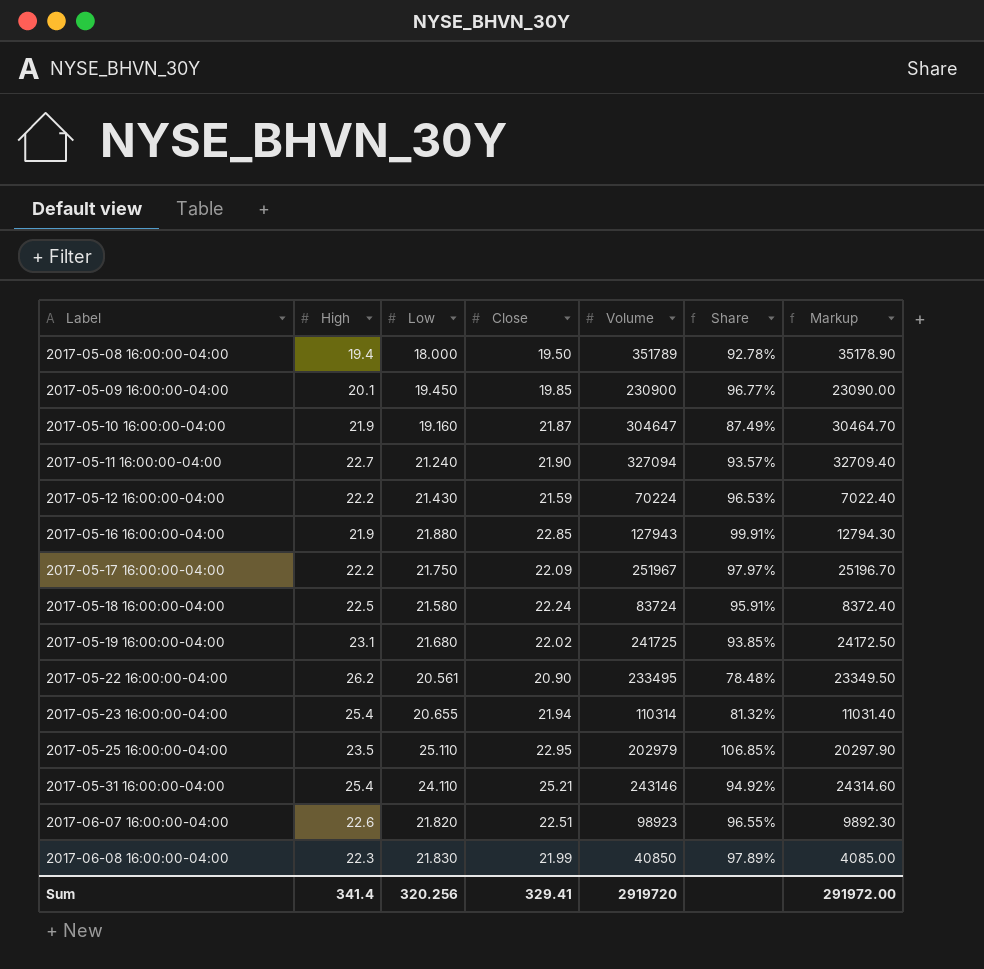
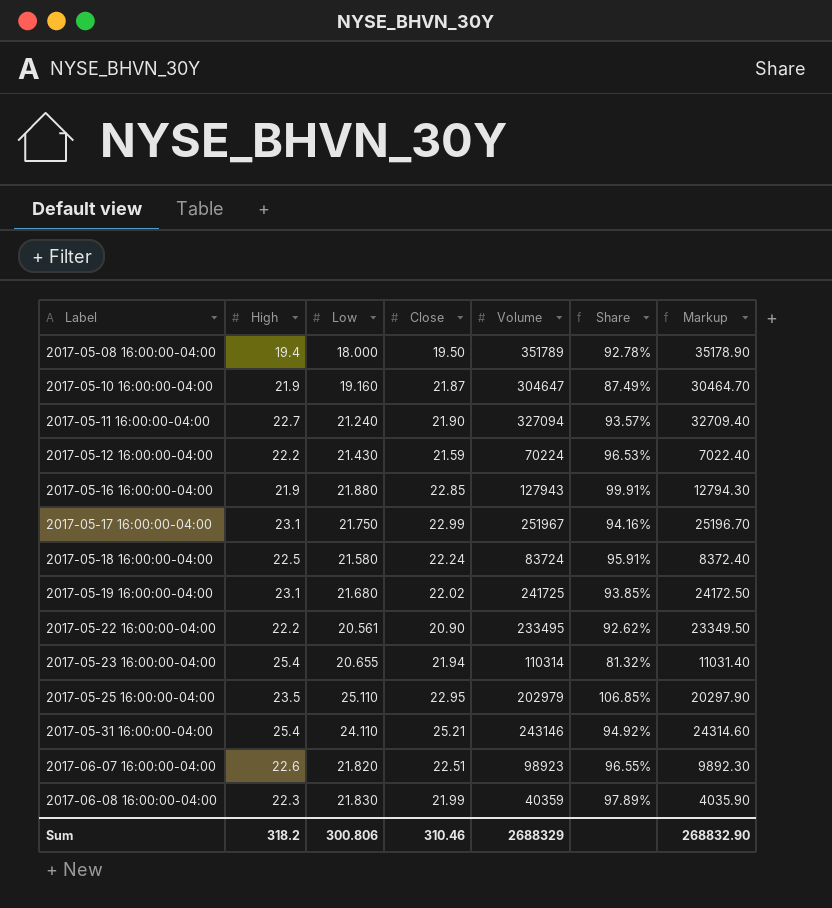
row 2017-05-09 16:00:00-04:00: 20.1 | 19.450 | 19.85 | 230900 | 96.77% | 23090.00 -> none
2017-05-17 16:00:00-04:00 | High: 22.2 -> 23.1
2017-05-17 16:00:00-04:00 | Close: 22.09 -> 22.99
2017-05-17 16:00:00-04:00 | Share: 97.97% -> 94.16%
2017-05-22 16:00:00-04:00 | High: 26.2 -> 22.2
2017-05-22 16:00:00-04:00 | Share: 78.48% -> 92.62%
2017-06-08 16:00:00-04:00 | Volume: 40850 -> 40359
2017-06-08 16:00:00-04:00 | Markup: 4085.00 -> 4035.90
Sum | High: 341.4 -> 318.2
Sum | Low: 320.256 -> 300.806
Sum | Close: 329.41 -> 310.46
Sum | Volume: 2919720 -> 2688329
Sum | Markup: 291972.00 -> 268832.90

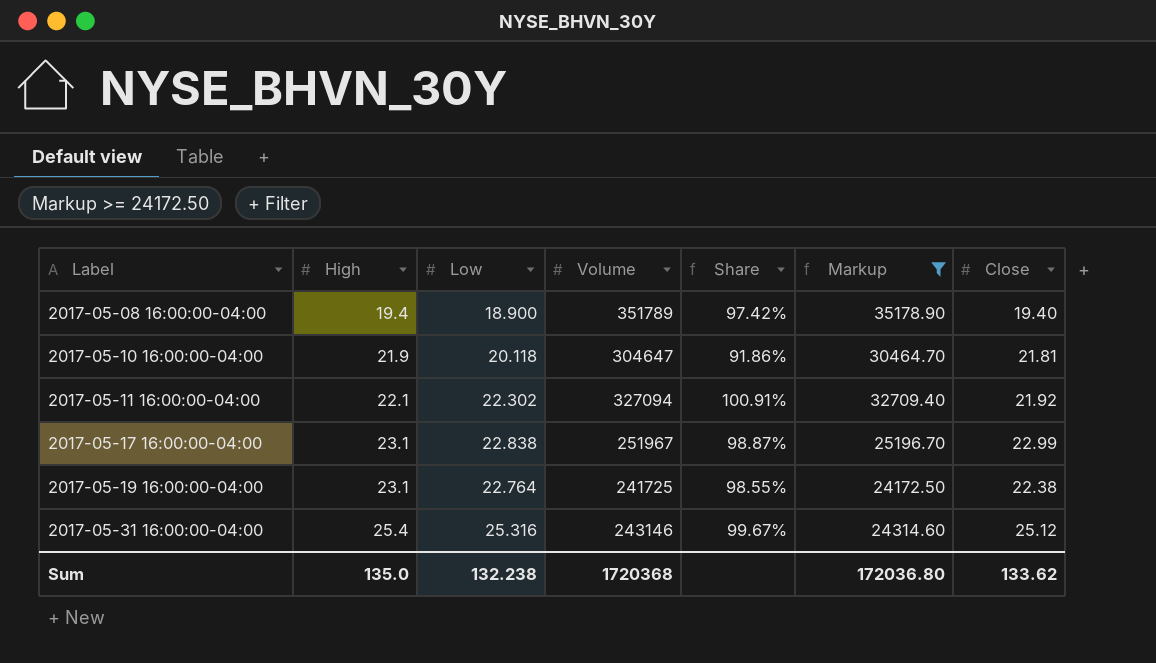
filter: none -> Markup >= 24172.50
column Close | position: 4 -> 7
2017-05-08 16:00:00-04:00 | Low: 18.000 -> 18.900
2017-05-08 16:00:00-04:00 | Share: 92.78% -> 97.42%
2017-05-08 16:00:00-04:00 | Close: 19.50 -> 19.40
2017-05-10 16:00:00-04:00 | Low: 19.160 -> 20.118
2017-05-10 16:00:00-04:00 | Share: 87.49% -> 91.86%
2017-05-10 16:00:00-04:00 | Close: 21.87 -> 21.81
2017-05-11 16:00:00-04:00 | High: 22.7 -> 22.1
2017-05-11 16:00:00-04:00 | Low: 21.240 -> 22.302
2017-05-11 16:00:00-04:00 | Share: 93.57% -> 100.91%
2017-05-11 16:00:00-04:00 | Close: 21.90 -> 21.92
2017-05-17 16:00:00-04:00 | Low: 21.750 -> 22.838
2017-05-17 16:00:00-04:00 | Share: 94.16% -> 98.87%
2017-05-19 16:00:00-04:00 | Low: 21.680 -> 22.764
2017-05-19 16:00:00-04:00 | Share: 93.85% -> 98.55%
2017-05-19 16:00:00-04:00 | Close: 22.02 -> 22.38
2017-05-31 16:00:00-04:00 | Low: 24.110 -> 25.316
2017-05-31 16:00:00-04:00 | Share: 94.92% -> 99.67%
2017-05-31 16:00:00-04:00 | Close: 25.21 -> 25.12
Sum | High: 318.2 -> 135.0
Sum | Low: 300.806 -> 132.238
Sum | Volume: 2688329 -> 1720368
Sum | Markup: 268832.90 -> 172036.80
Sum | Close: 310.46 -> 133.62

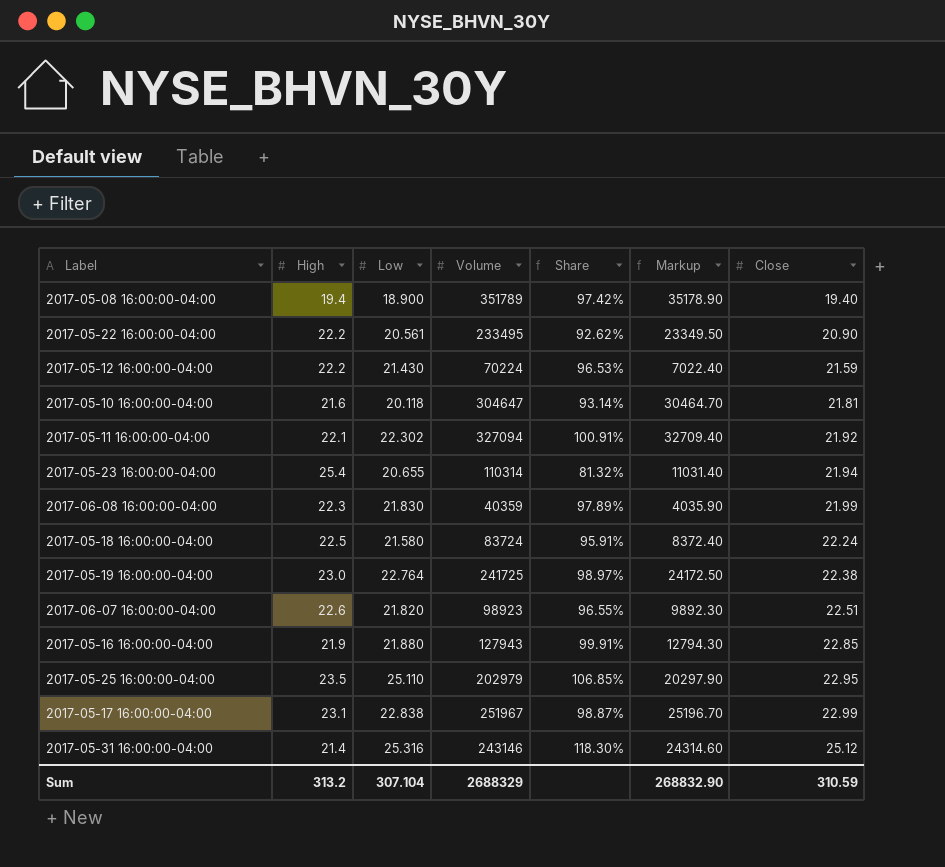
filter: Markup >= 24172.50 -> none
row order: Label ascending -> Close ascending
2017-05-10 16:00:00-04:00 | High: 21.9 -> 21.6
2017-05-10 16:00:00-04:00 | Share: 91.86% -> 93.14%
2017-05-19 16:00:00-04:00 | High: 23.1 -> 23.0
2017-05-19 16:00:00-04:00 | Share: 98.55% -> 98.97%
2017-05-31 16:00:00-04:00 | High: 25.4 -> 21.4
2017-05-31 16:00:00-04:00 | Share: 99.67% -> 118.30%
Sum | High: 135.0 -> 313.2
Sum | Low: 132.238 -> 307.104
Sum | Volume: 1720368 -> 2688329
Sum | Markup: 172036.80 -> 268832.90
Sum | Close: 133.62 -> 310.59

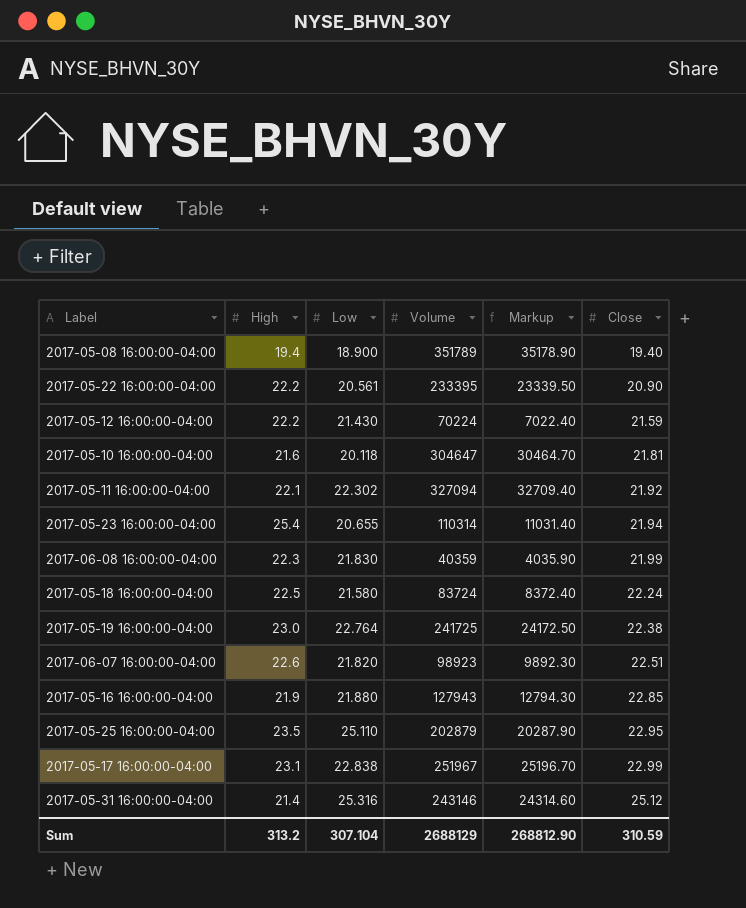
column Share | formula: [Low] / [High] -> none
2017-05-22 16:00:00-04:00 | Volume: 233495 -> 233395
2017-05-22 16:00:00-04:00 | Markup: 23349.50 -> 23339.50
2017-05-25 16:00:00-04:00 | Volume: 202979 -> 202879
2017-05-25 16:00:00-04:00 | Markup: 20297.90 -> 20287.90
Sum | Volume: 2688329 -> 2688129
Sum | Markup: 268832.90 -> 268812.90

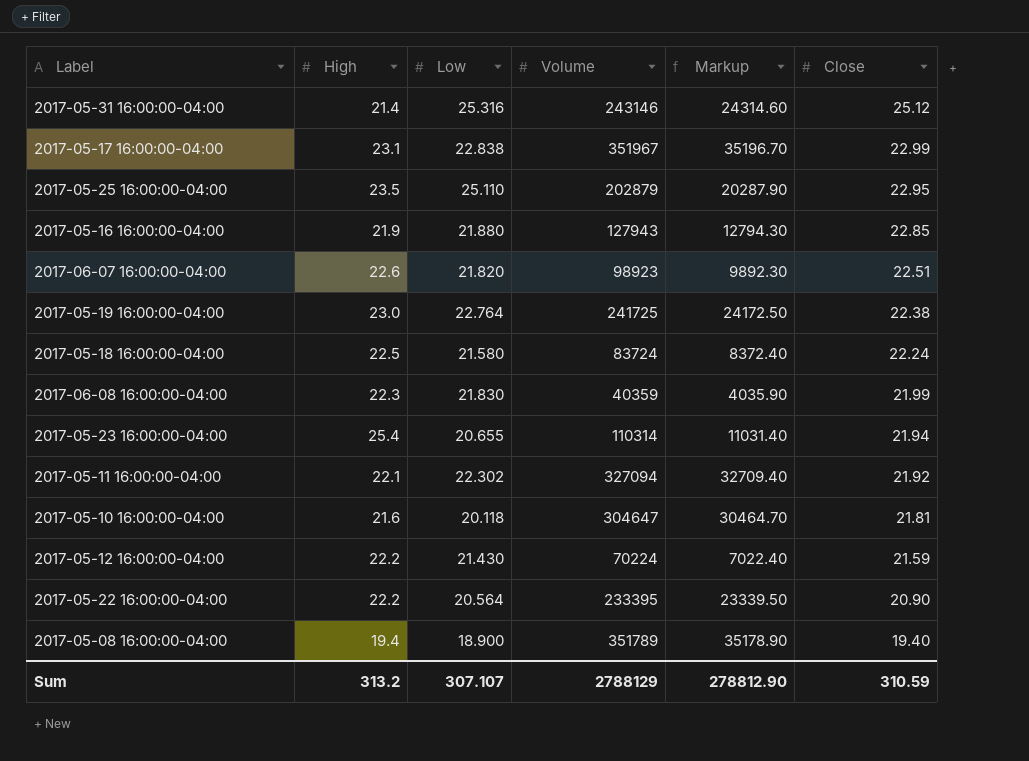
row order: Close ascending -> Close descending
2017-05-17 16:00:00-04:00 | Volume: 251967 -> 351967
2017-05-17 16:00:00-04:00 | Markup: 25196.70 -> 35196.70
2017-05-22 16:00:00-04:00 | Low: 20.561 -> 20.564
Sum | Low: 307.104 -> 307.107
Sum | Volume: 2688129 -> 2788129
Sum | Markup: 268812.90 -> 278812.90

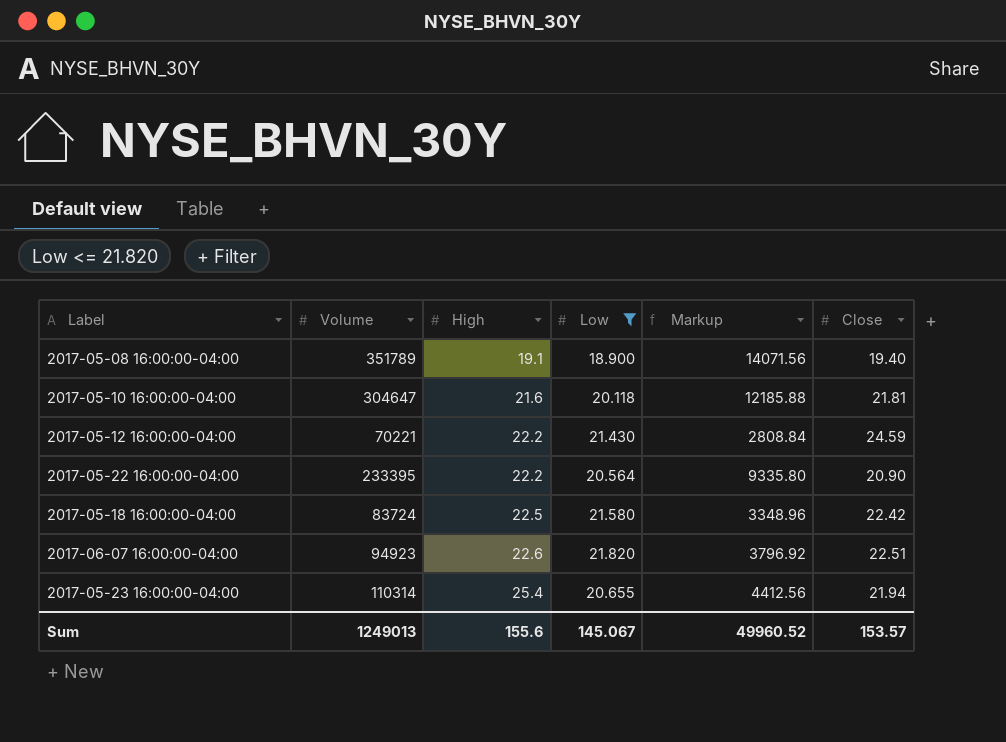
filter: none -> Low <= 21.820
row order: Close descending -> High ascending
column Volume | position: 4 -> 2
column Markup | formula: [Volume] * 0.1 -> [Volume] * 0.04
2017-05-08 16:00:00-04:00 | High: 19.4 -> 19.1
2017-05-12 16:00:00-04:00 | Volume: 70224 -> 70221
2017-05-12 16:00:00-04:00 | Close: 21.59 -> 24.59
2017-05-18 16:00:00-04:00 | Close: 22.24 -> 22.42
2017-06-07 16:00:00-04:00 | Volume: 98923 -> 94923
Sum | Volume: 2788129 -> 1249013
Sum | High: 313.2 -> 155.6
Sum | Low: 307.107 -> 145.067
Sum | Markup: 278812.90 -> 49960.52
Sum | Close: 310.59 -> 153.57

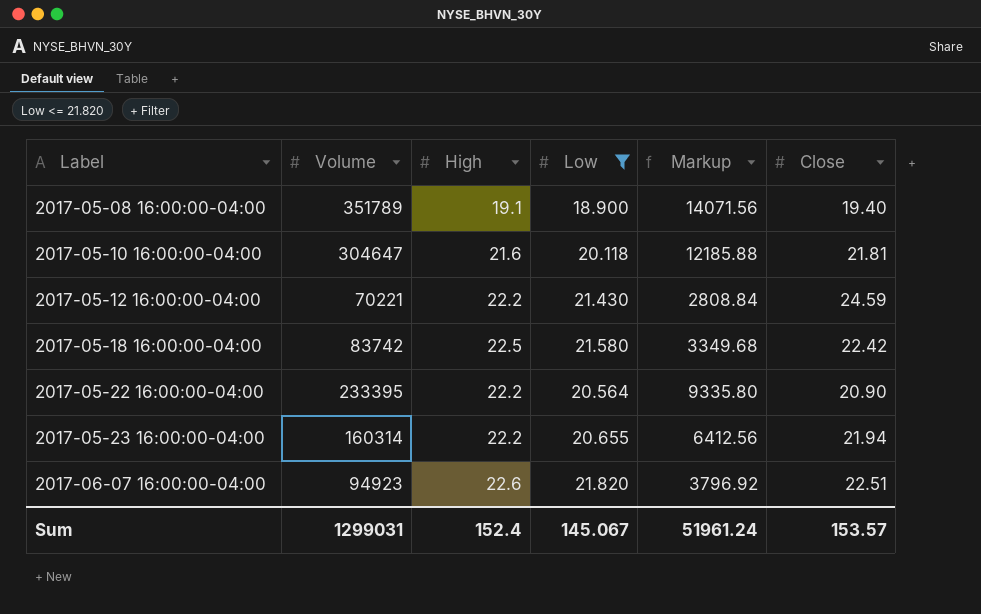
row order: High ascending -> Label ascending
2017-05-18 16:00:00-04:00 | Volume: 83724 -> 83742
2017-05-18 16:00:00-04:00 | Markup: 3348.96 -> 3349.68
2017-05-23 16:00:00-04:00 | Volume: 110314 -> 160314
2017-05-23 16:00:00-04:00 | High: 25.4 -> 22.2
2017-05-23 16:00:00-04:00 | Markup: 4412.56 -> 6412.56
Sum | Volume: 1249013 -> 1299031
Sum | High: 155.6 -> 152.4
Sum | Markup: 49960.52 -> 51961.24

